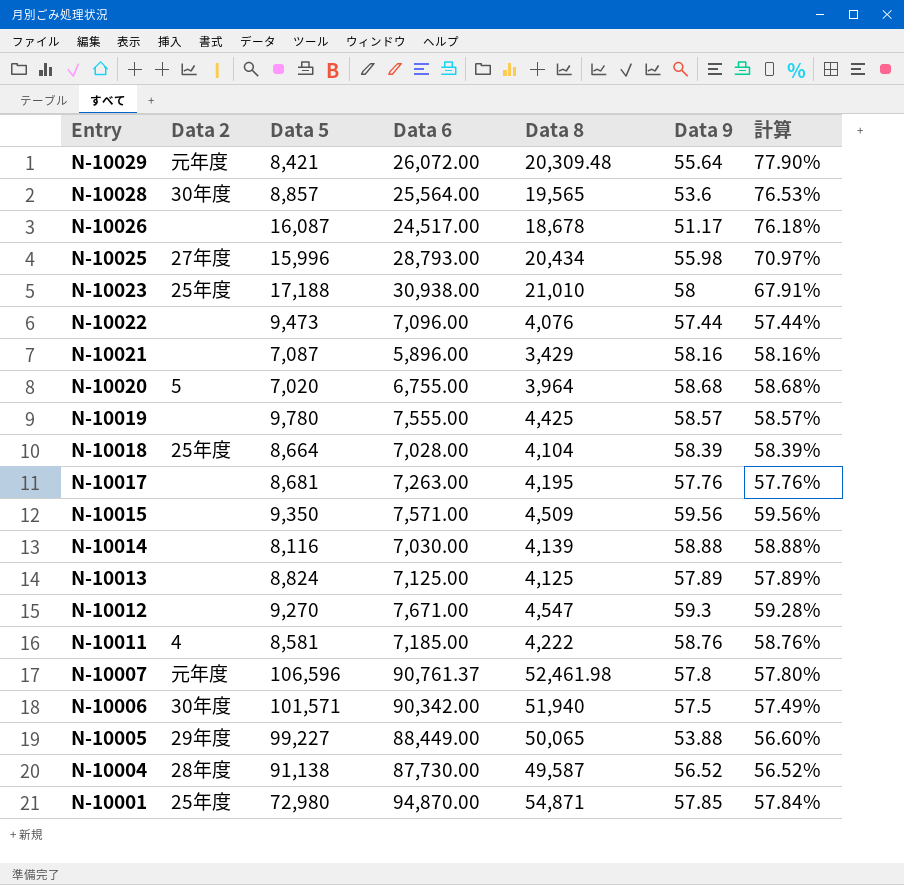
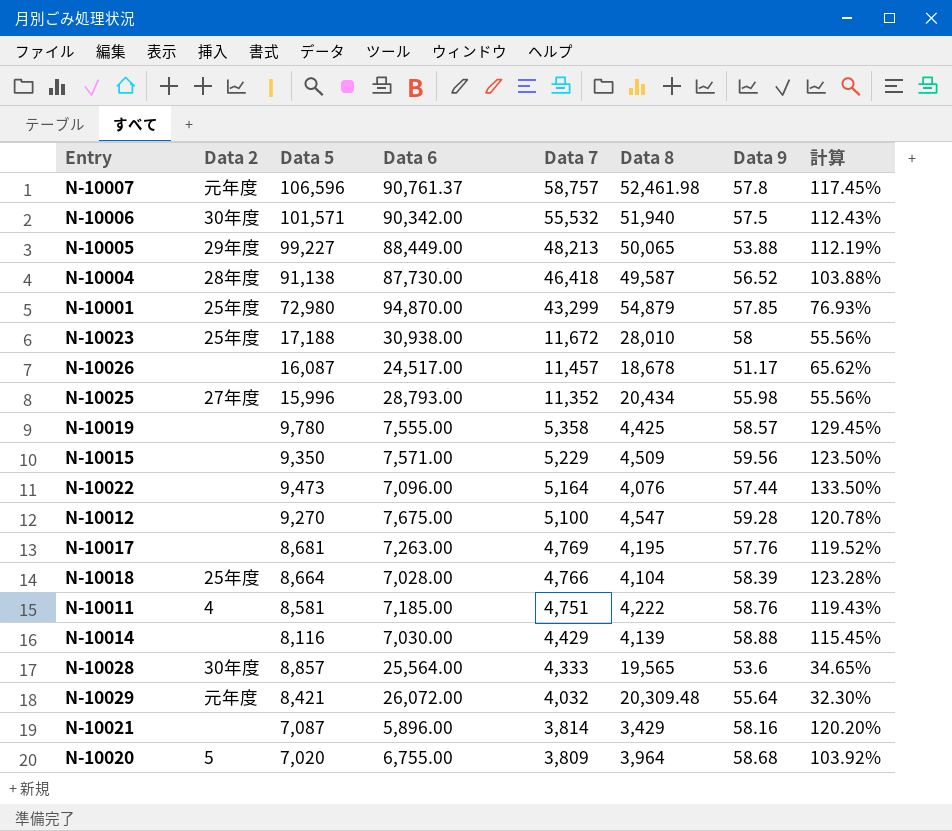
row order: Entry descending -> Data 7 descending
column Data 7 | position: none -> 5
column 計算 | formula: [Data 8] / [Data 6] -> [Data 5] / [Data 6]
row N-10013: none | 8,824 | 7,125.00 | 4,125 | 57.89 | 57.89% -> none
N-10001 | Data 8: 54,871 -> 54,879
N-10023 | Data 8: 21,010 -> 28,010
N-10012 | Data 6: 7,671.00 -> 7,675.00
N-10012 | Data 9: 59.3 -> 59.28

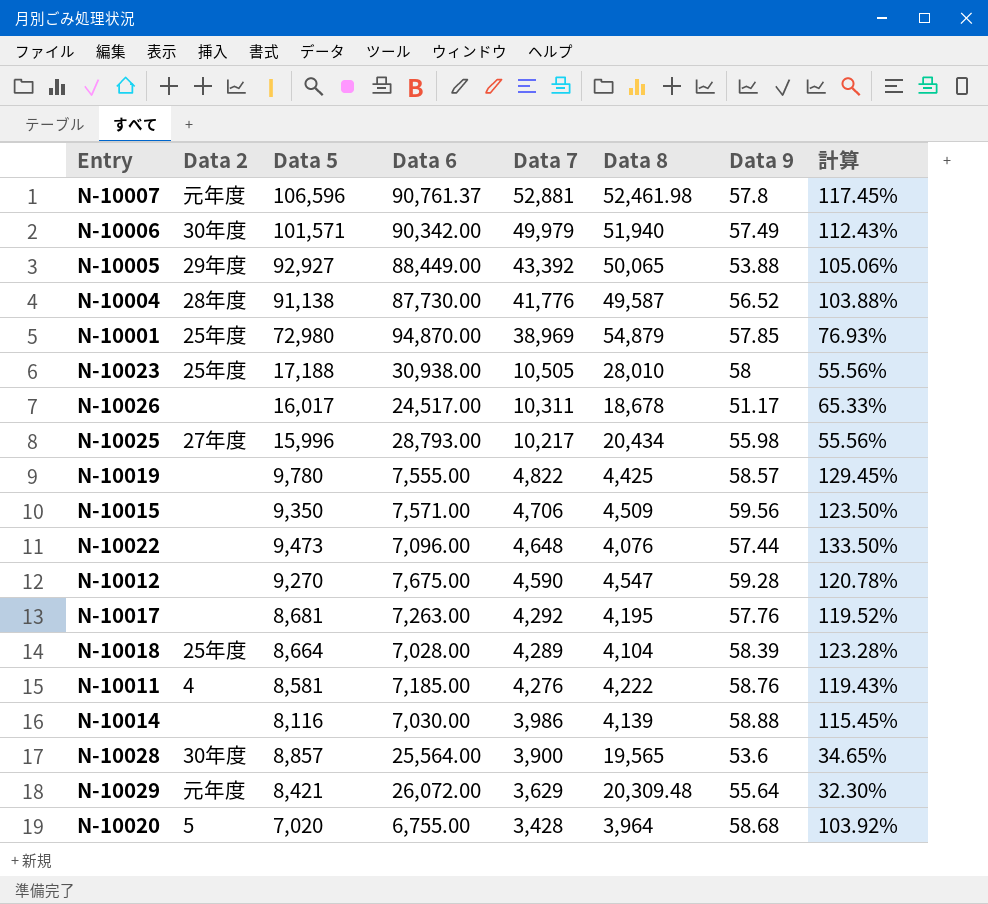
row N-10021: none | 7,087 | 5,896.00 | 3,814 | 3,429 | 58.16 | 120.20% -> none
N-10007 | Data 7: 58,757 -> 52,881
N-10006 | Data 7: 55,532 -> 49,979
N-10006 | Data 9: 57.5 -> 57.49
N-10005 | Data 5: 99,227 -> 92,927
N-10005 | Data 7: 48,213 -> 43,392
N-10005 | 計算: 112.19% -> 105.06%
N-10004 | Data 7: 46,418 -> 41,776
N-10001 | Data 7: 43,299 -> 38,969
N-10023 | Data 7: 11,672 -> 10,505
N-10026 | Data 5: 16,087 -> 16,017
N-10026 | Data 7: 11,457 -> 10,311
N-10026 | 計算: 65.62% -> 65.33%
N-10025 | Data 7: 11,352 -> 10,217
N-10019 | Data 7: 5,358 -> 4,822
N-10015 | Data 7: 5,229 -> 4,706
N-10022 | Data 7: 5,164 -> 4,648
N-10012 | Data 7: 5,100 -> 4,590
N-10017 | Data 7: 4,769 -> 4,292
N-10018 | Data 7: 4,766 -> 4,289
N-10011 | Data 7: 4,751 -> 4,276
N-10014 | Data 7: 4,429 -> 3,986
N-10028 | Data 7: 4,333 -> 3,900
N-10029 | Data 7: 4,032 -> 3,629
N-10020 | Data 7: 3,809 -> 3,428

